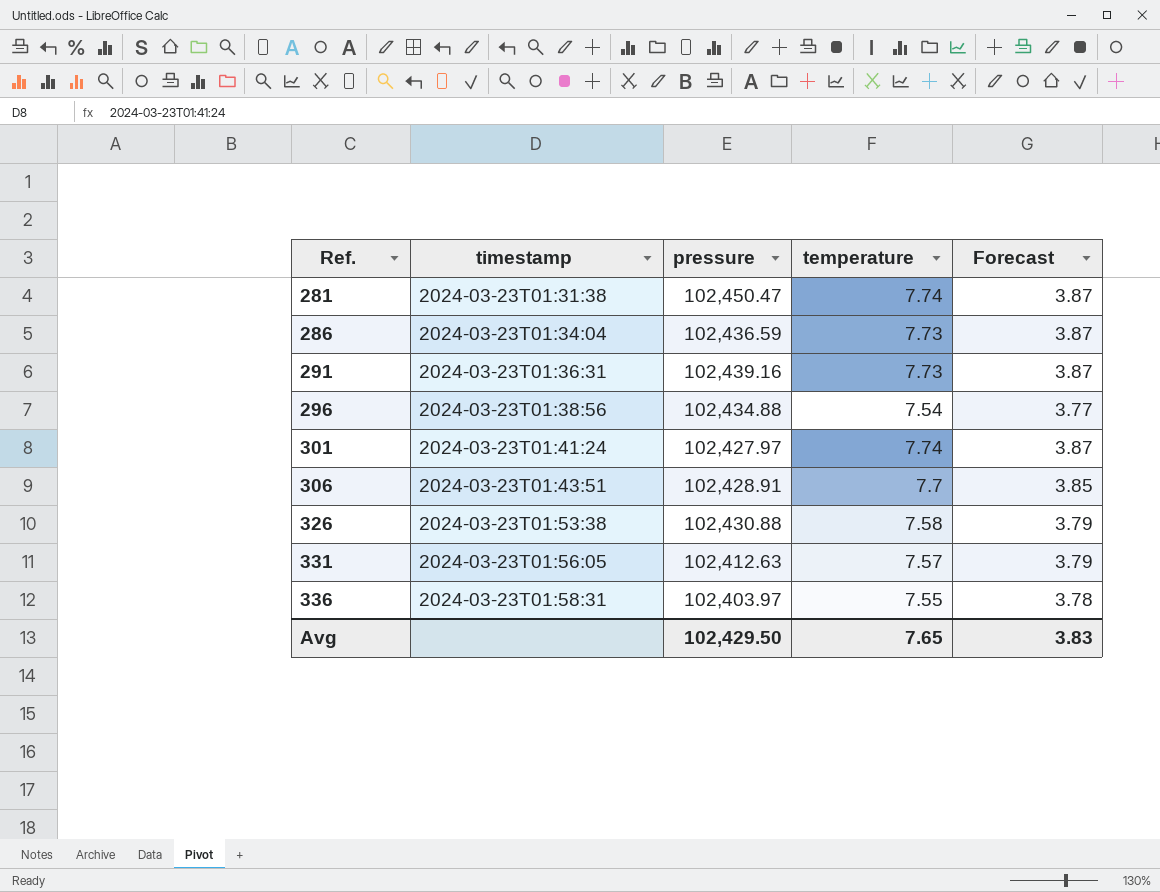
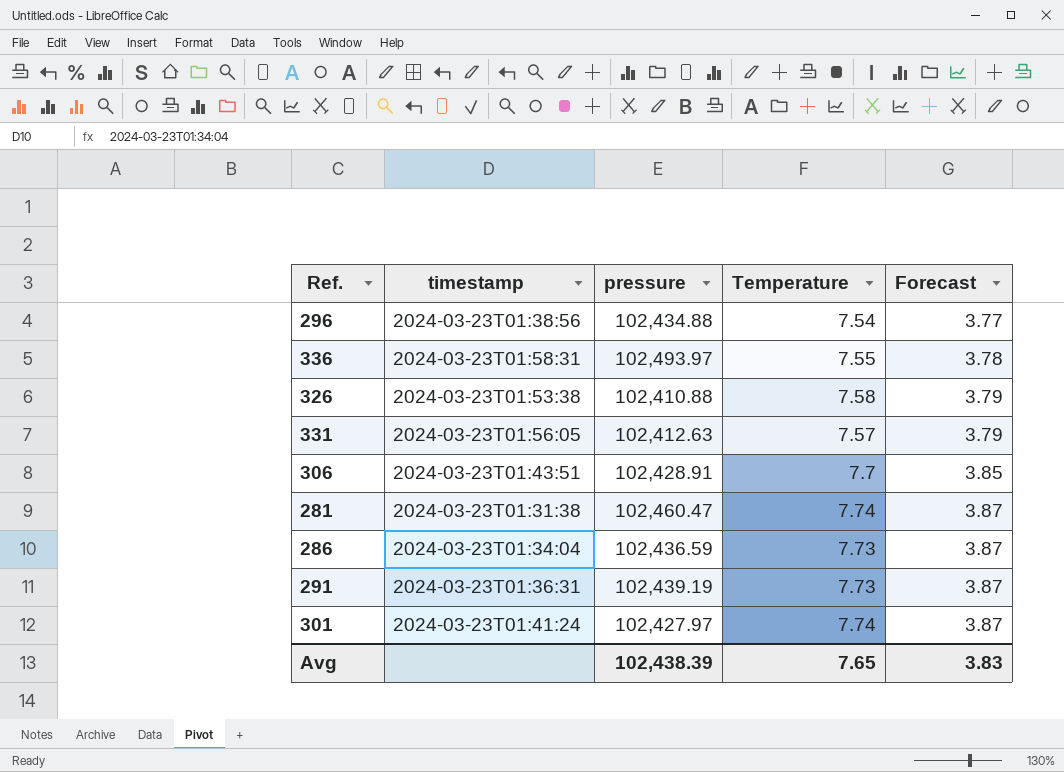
row order: Ref. ascending -> Forecast ascending
column name: temperature -> Temperature
336 | pressure: 102,403.97 -> 102,493.97
326 | pressure: 102,430.88 -> 102,410.88
281 | pressure: 102,450.47 -> 102,460.47
291 | pressure: 102,439.16 -> 102,439.19
Avg | pressure: 102,429.50 -> 102,438.39

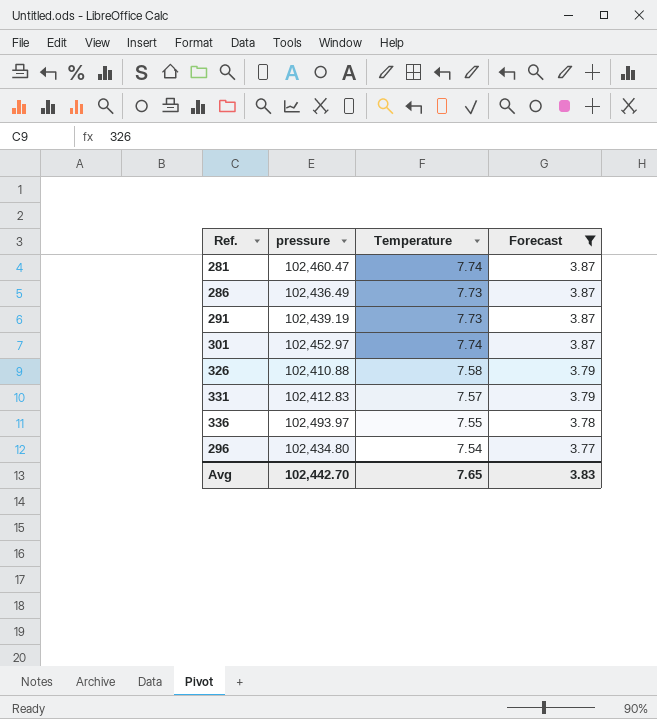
filter: none -> Forecast != 3.85
row order: Forecast ascending -> Forecast descending
column timestamp | position: 2 -> none
286 | pressure: 102,436.59 -> 102,436.49
301 | pressure: 102,427.97 -> 102,452.97
331 | pressure: 102,412.63 -> 102,412.83
296 | pressure: 102,434.88 -> 102,434.80
Avg | pressure: 102,438.39 -> 102,442.70

